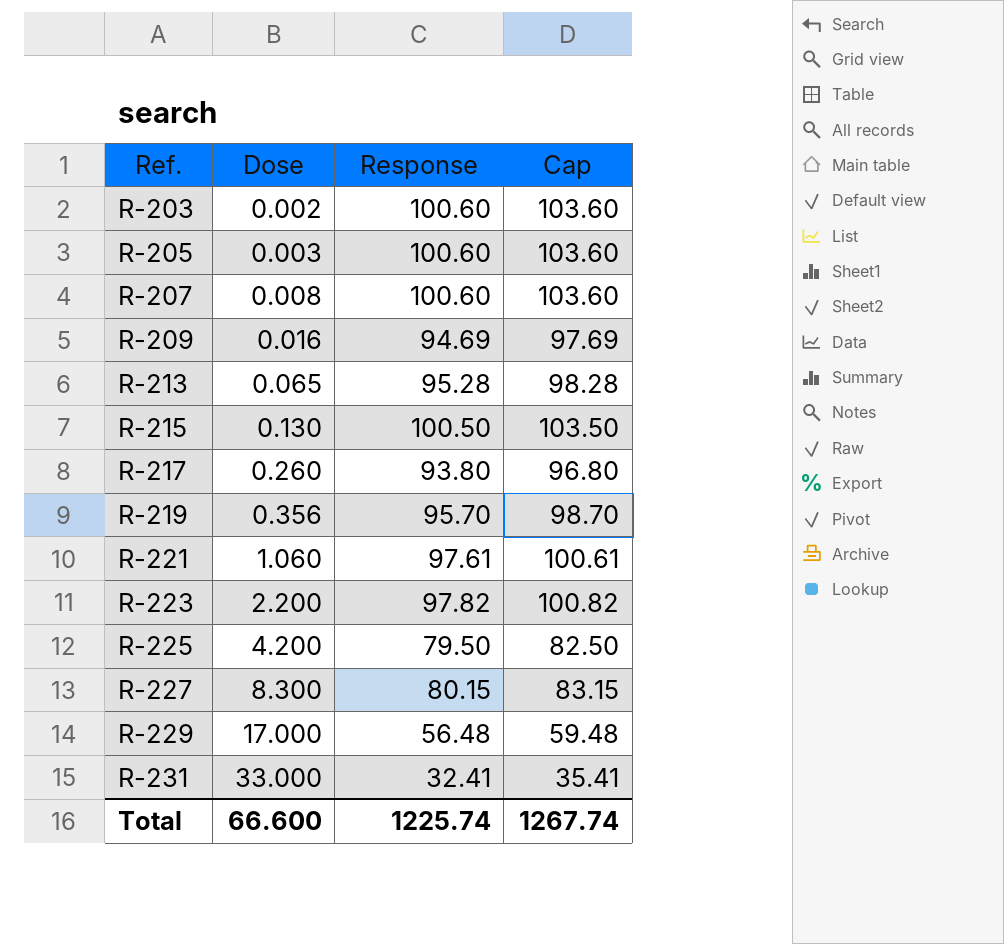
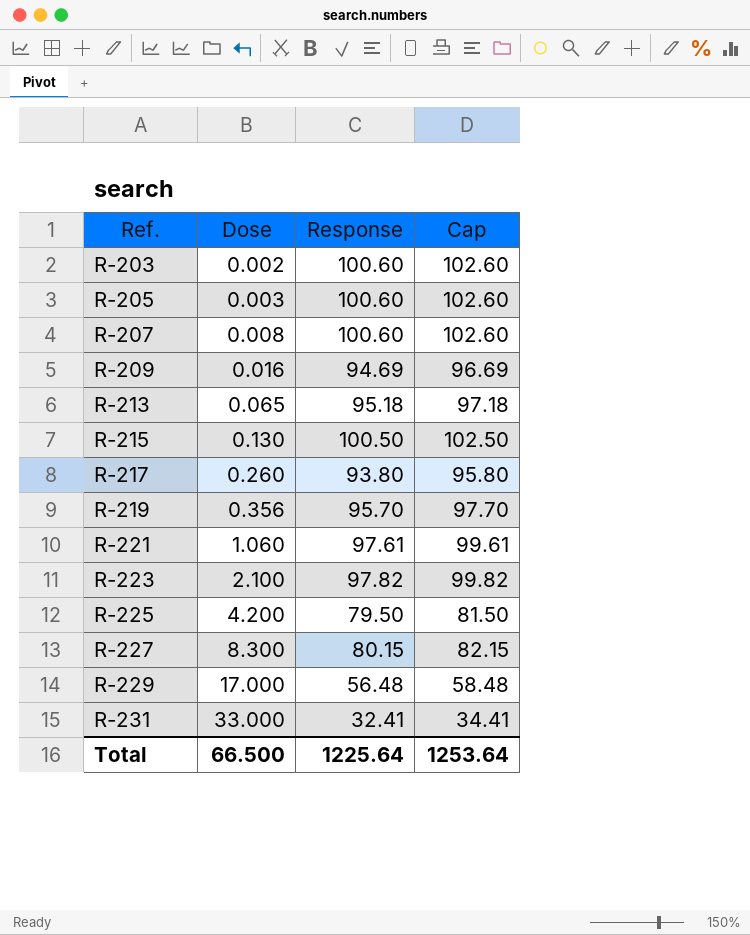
column Cap | formula: [Response] + 3 -> [Response] + 2
R-213 | Response: 95.28 -> 95.18
R-223 | Dose: 2.200 -> 2.100
Total | Dose: 66.600 -> 66.500
Total | Response: 1225.74 -> 1225.64
Total | Cap: 1267.74 -> 1253.64

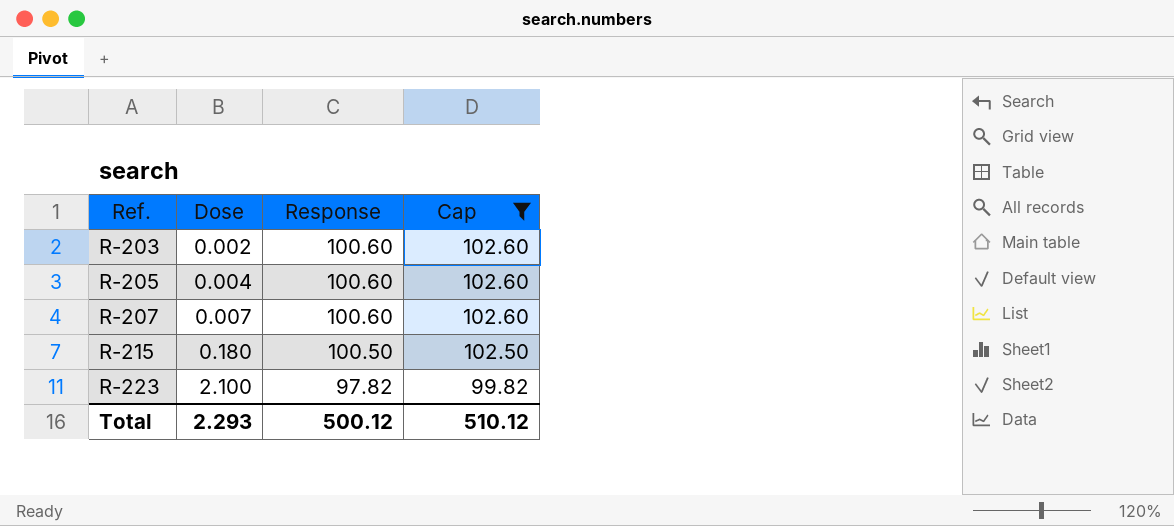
filter: none -> Cap >= 99.82
R-205 | Dose: 0.003 -> 0.004
R-207 | Dose: 0.008 -> 0.007
R-215 | Dose: 0.130 -> 0.180
Total | Dose: 66.500 -> 2.293
Total | Response: 1225.64 -> 500.12
Total | Cap: 1253.64 -> 510.12

